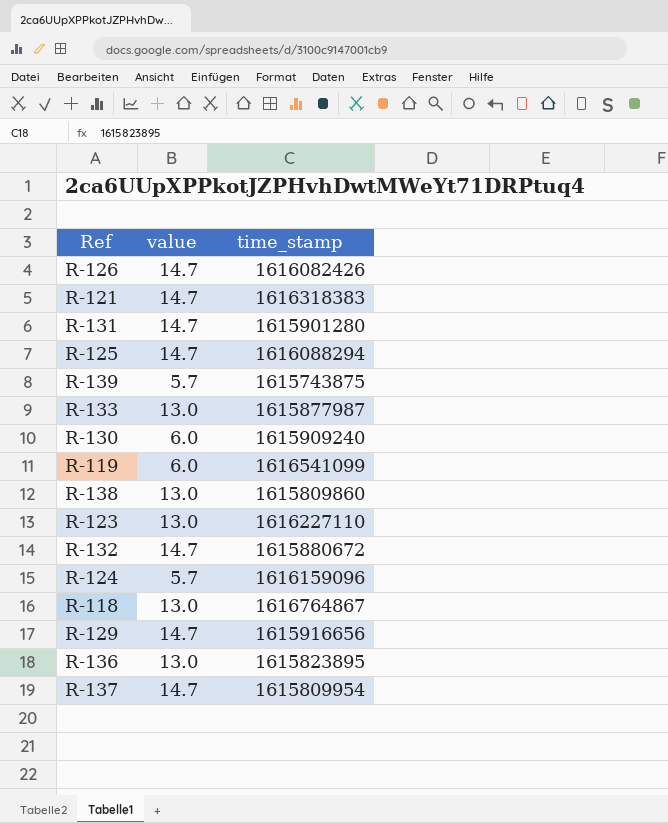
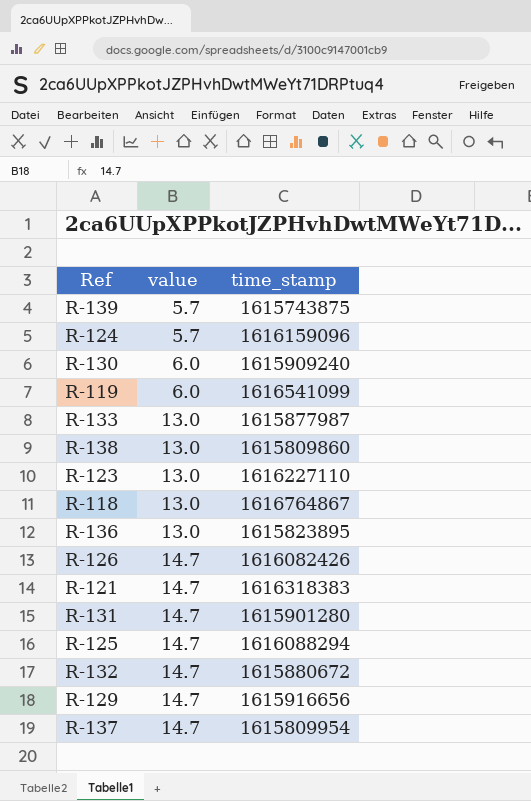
row order: none -> value ascending

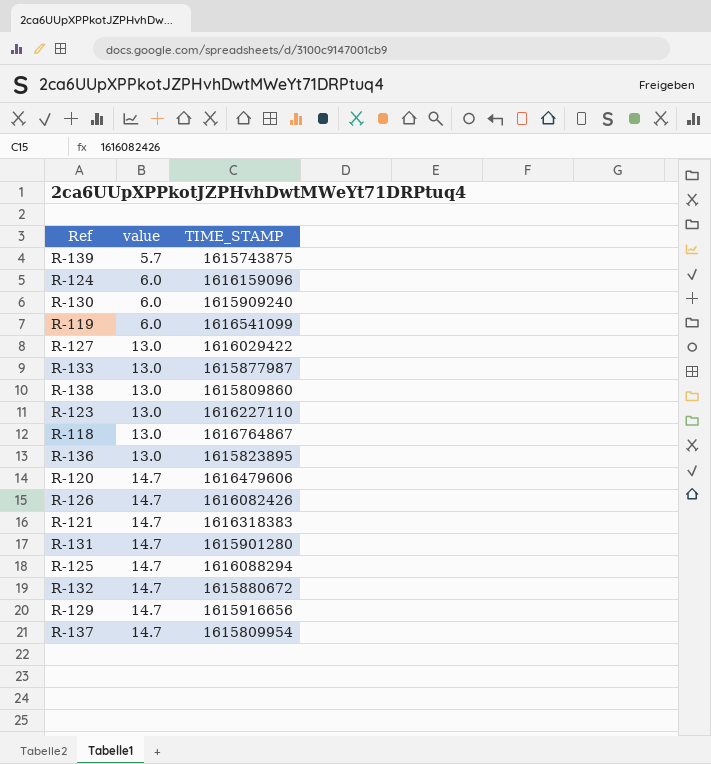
column name: time_stamp -> TIME_STAMP
R-124 | value: 5.7 -> 6.0
row R-127: none -> 13.0 | 1616029422
row R-120: none -> 14.7 | 1616479606

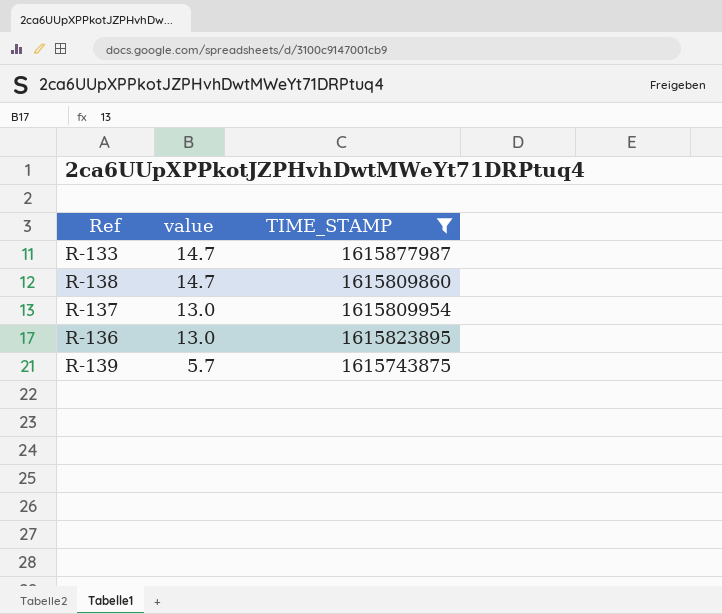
filter: none -> TIME_STAMP <= 1615877987
row order: value ascending -> value descending
R-133 | value: 13.0 -> 14.7
R-138 | value: 13.0 -> 14.7
R-137 | value: 14.7 -> 13.0

